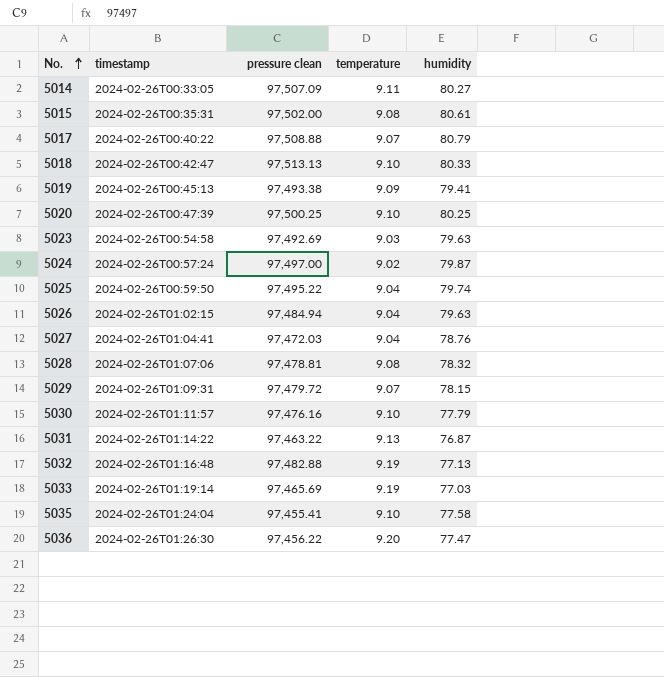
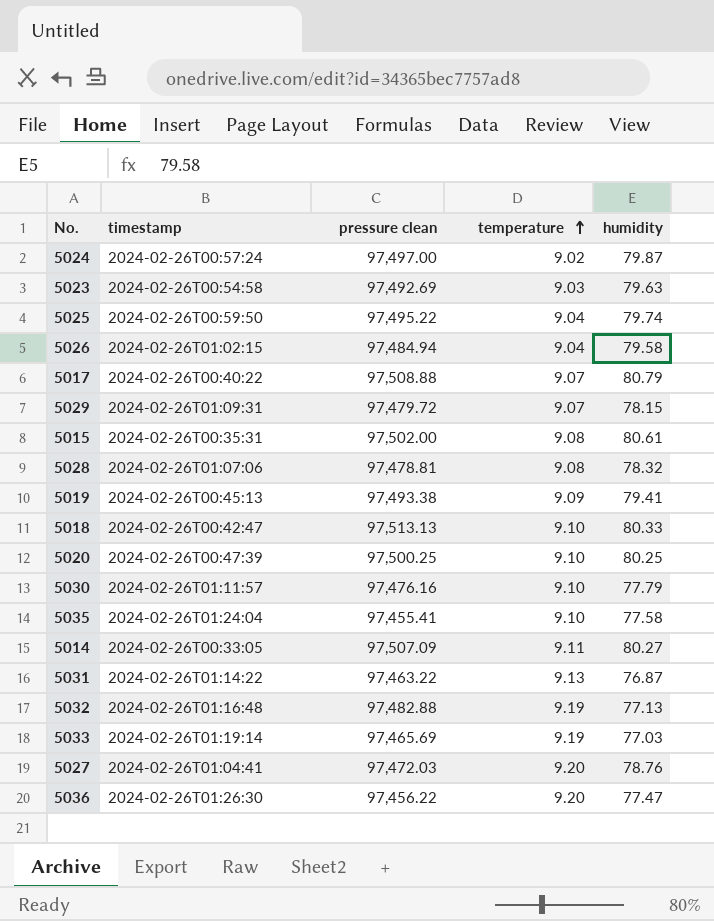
row order: No. ascending -> temperature ascending
5026 | humidity: 79.63 -> 79.58
5027 | temperature: 9.04 -> 9.20

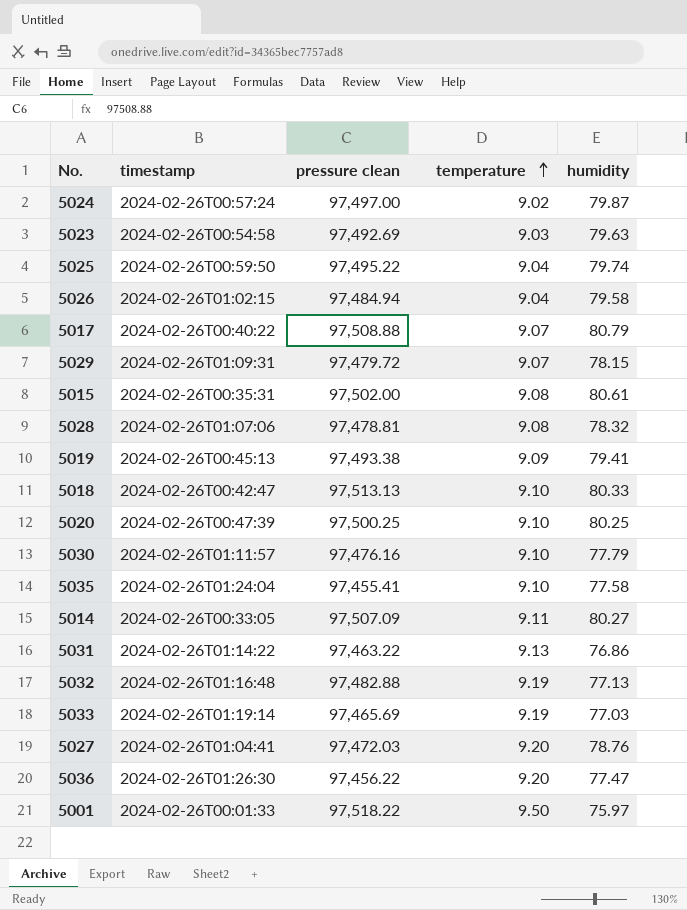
5031 | humidity: 76.87 -> 76.86
row 5001: none -> 2024-02-26T00:01:33 | 97,518.22 | 9.50 | 75.97

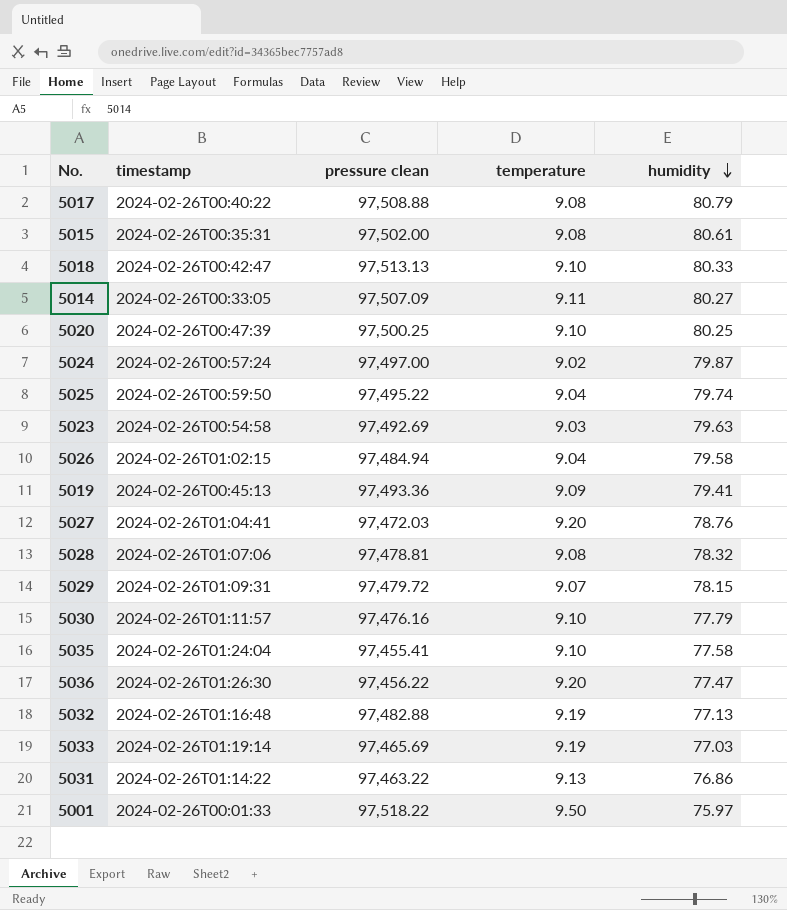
row order: temperature ascending -> humidity descending
5017 | temperature: 9.07 -> 9.08
5019 | pressure clean: 97,493.38 -> 97,493.36

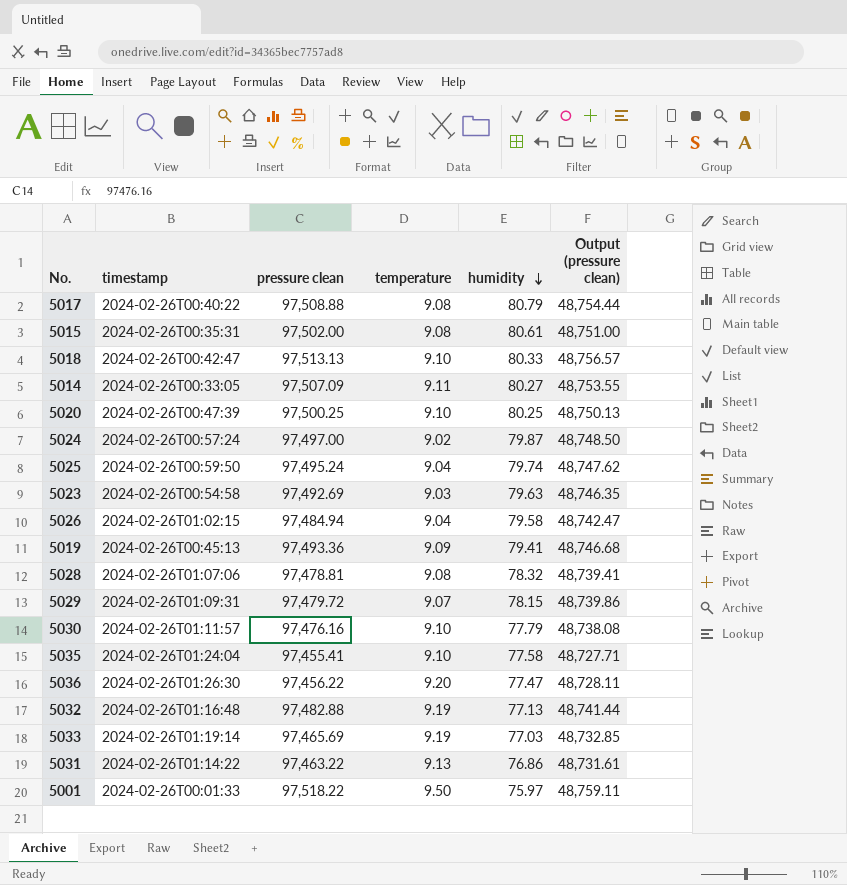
column Output (pressure clean) | formula: none -> [pressure clean] * 0.5
row 5027: 2024-02-26T01:04:41 | 97,472.03 | 9.20 | 78.76 -> none
5025 | pressure clean: 97,495.22 -> 97,495.24

